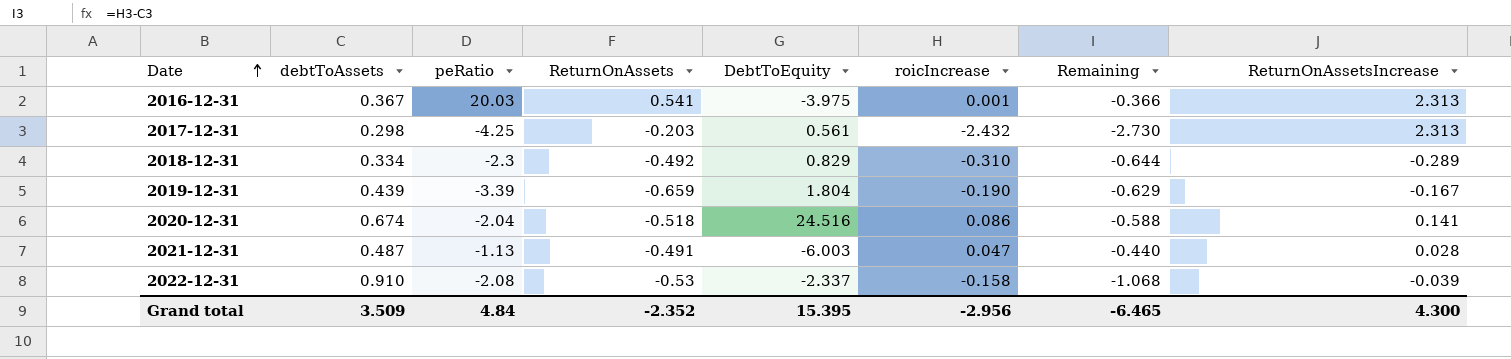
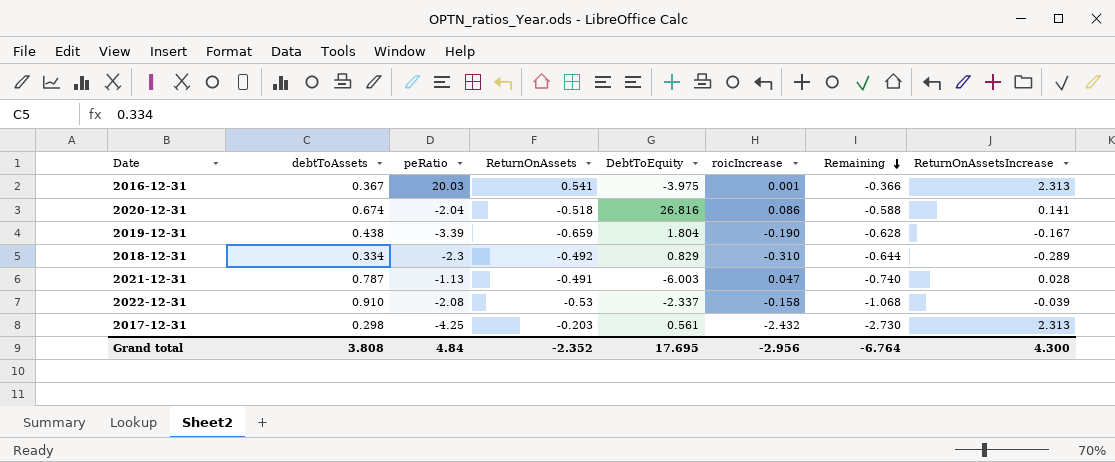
row order: Date ascending -> Remaining descending
2020-12-31 | DebtToEquity: 24.516 -> 26.816
2019-12-31 | debtToAssets: 0.439 -> 0.438
2019-12-31 | Remaining: -0.629 -> -0.628
2021-12-31 | debtToAssets: 0.487 -> 0.787
2021-12-31 | Remaining: -0.440 -> -0.740
Grand total | debtToAssets: 3.509 -> 3.808
Grand total | DebtToEquity: 15.395 -> 17.695
Grand total | Remaining: -6.465 -> -6.764

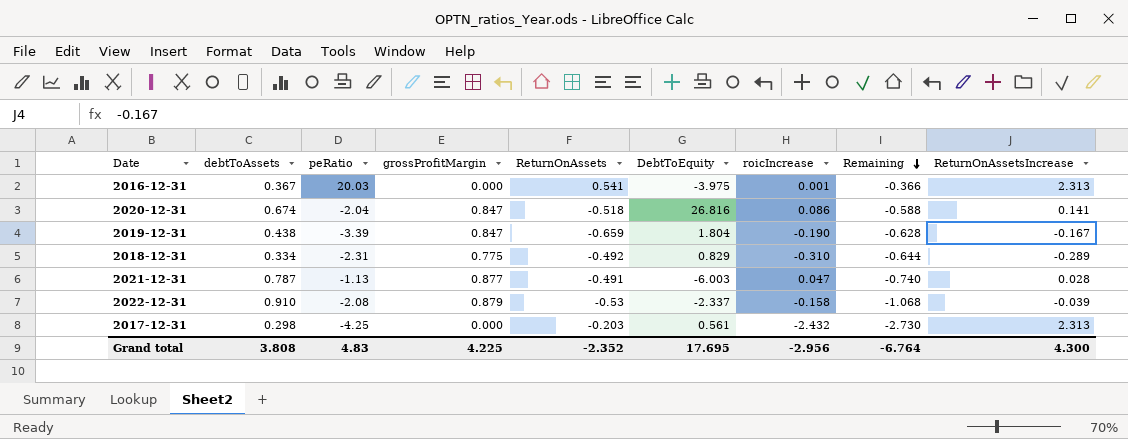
column grossProfitMargin | position: none -> 4
2018-12-31 | peRatio: -2.3 -> -2.31
Grand total | peRatio: 4.84 -> 4.83

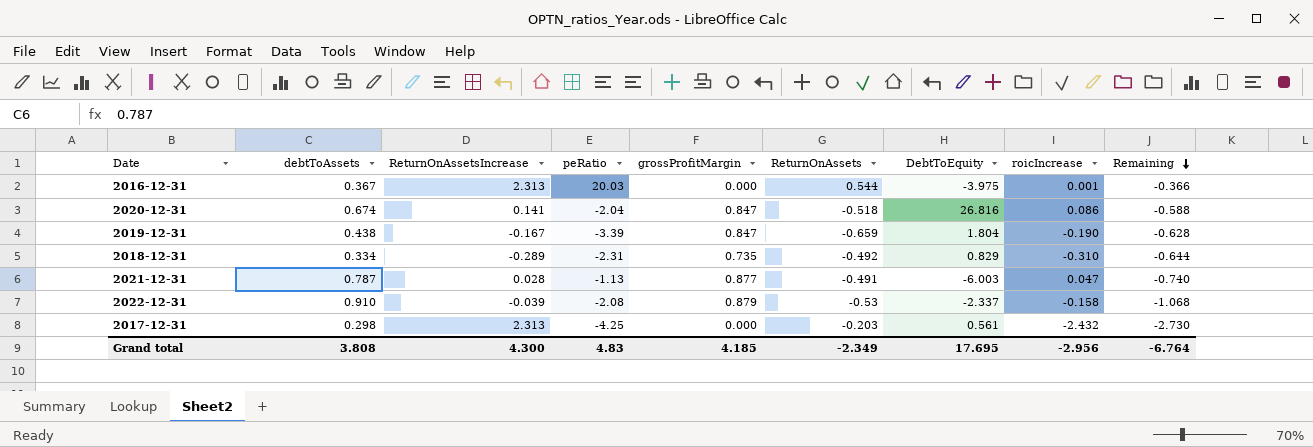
column ReturnOnAssetsIncrease | position: 9 -> 3
2016-12-31 | ReturnOnAssets: 0.541 -> 0.544
2018-12-31 | grossProfitMargin: 0.775 -> 0.735
Grand total | grossProfitMargin: 4.225 -> 4.185
Grand total | ReturnOnAssets: -2.352 -> -2.349

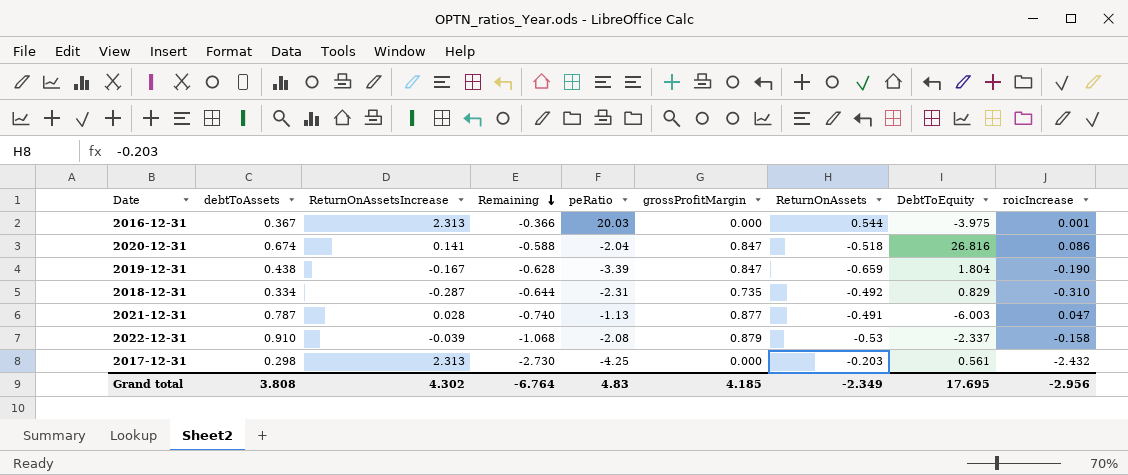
column Remaining | position: 9 -> 4
2018-12-31 | ReturnOnAssetsIncrease: -0.289 -> -0.287
Grand total | ReturnOnAssetsIncrease: 4.300 -> 4.302

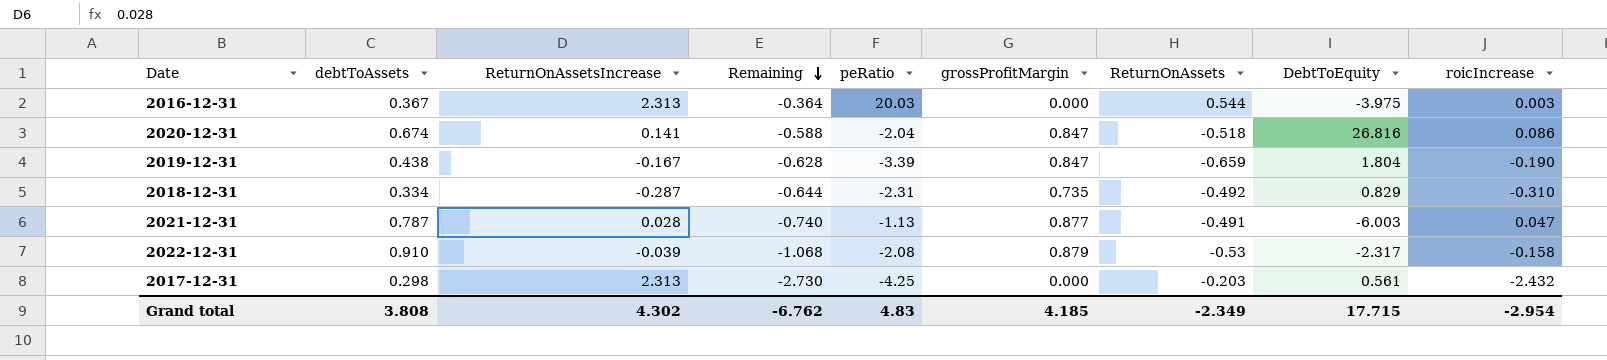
2016-12-31 | Remaining: -0.366 -> -0.364
2016-12-31 | roicIncrease: 0.001 -> 0.003
2022-12-31 | DebtToEquity: -2.337 -> -2.317
Grand total | Remaining: -6.764 -> -6.762
Grand total | DebtToEquity: 17.695 -> 17.715
Grand total | roicIncrease: -2.956 -> -2.954

